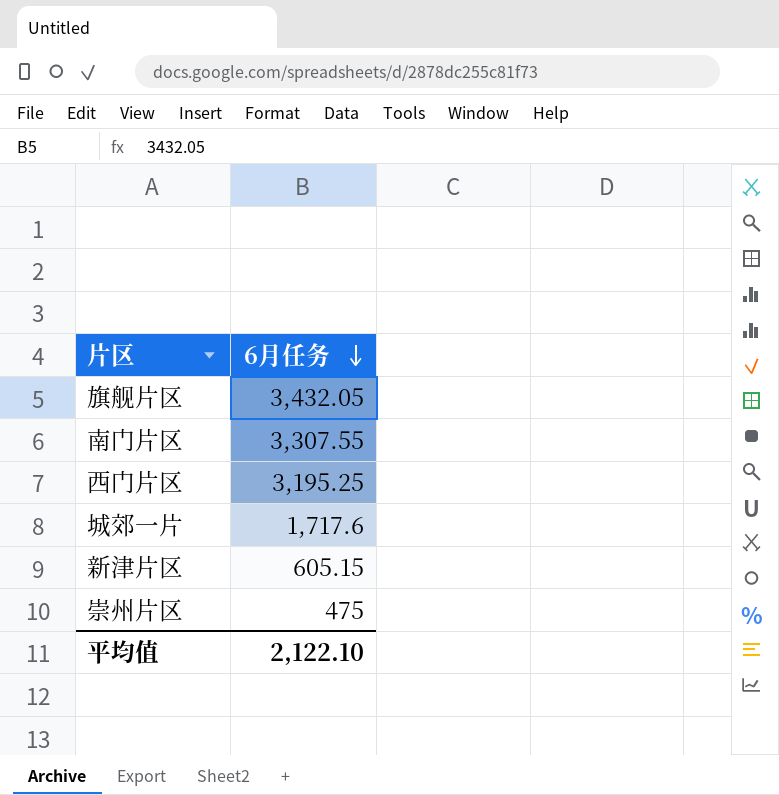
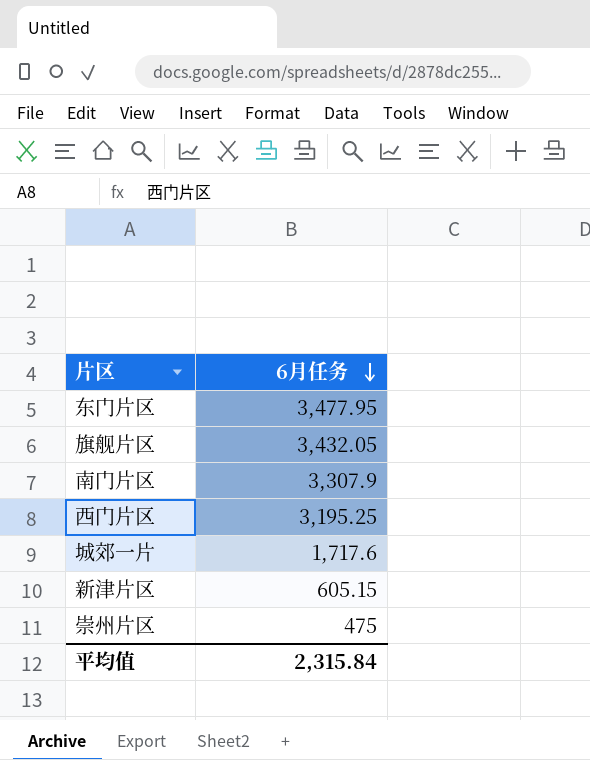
row 东门片区: none -> 3,477.95
南门片区 | 6月任务: 3,307.55 -> 3,307.9
平均值 | 6月任务: 2,122.10 -> 2,315.84

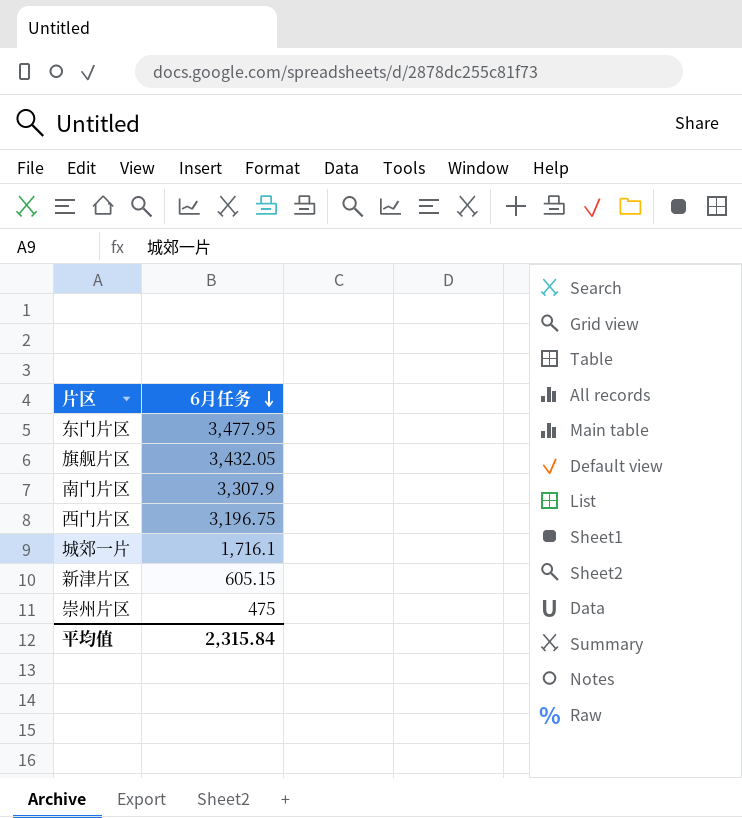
西门片区 | 6月任务: 3,195.25 -> 3,196.75
城郊一片 | 6月任务: 1,717.6 -> 1,716.1

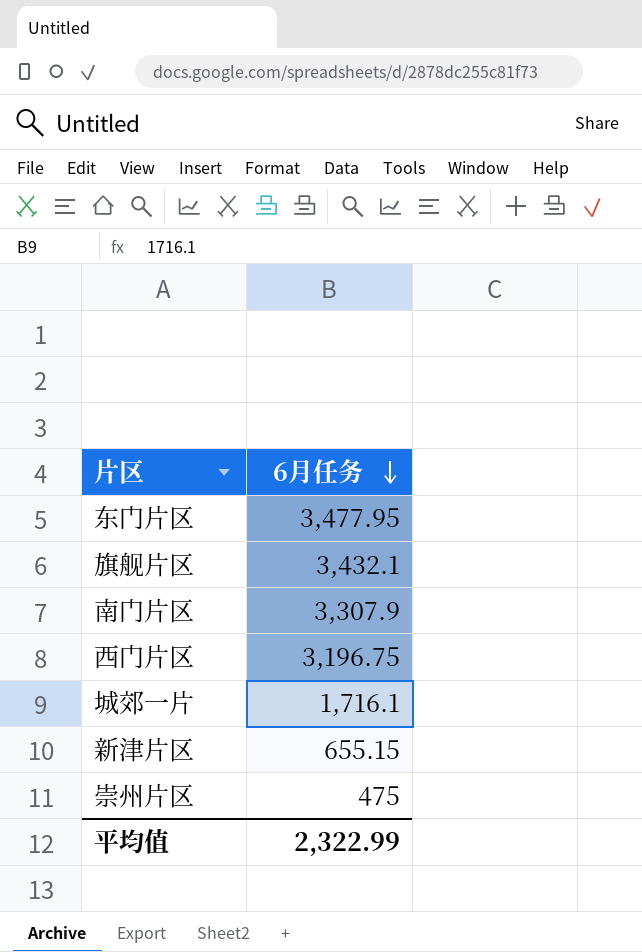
旗舰片区 | 6月任务: 3,432.05 -> 3,432.1
新津片区 | 6月任务: 605.15 -> 655.15
平均值 | 6月任务: 2,315.84 -> 2,322.99

